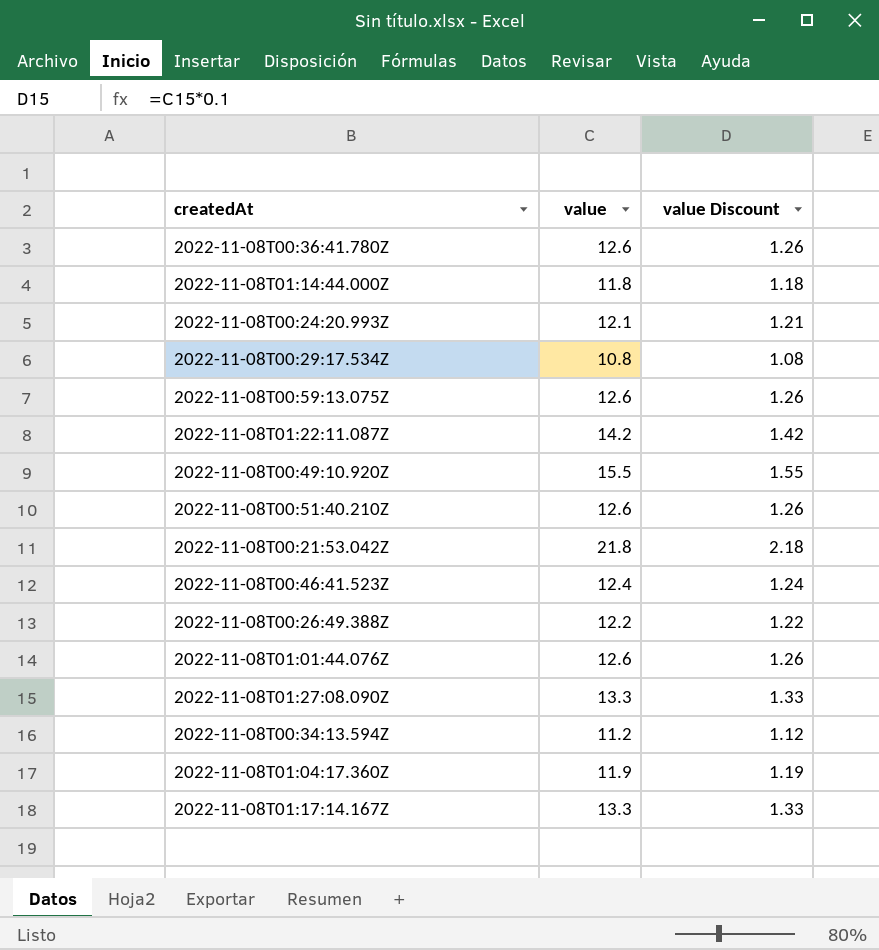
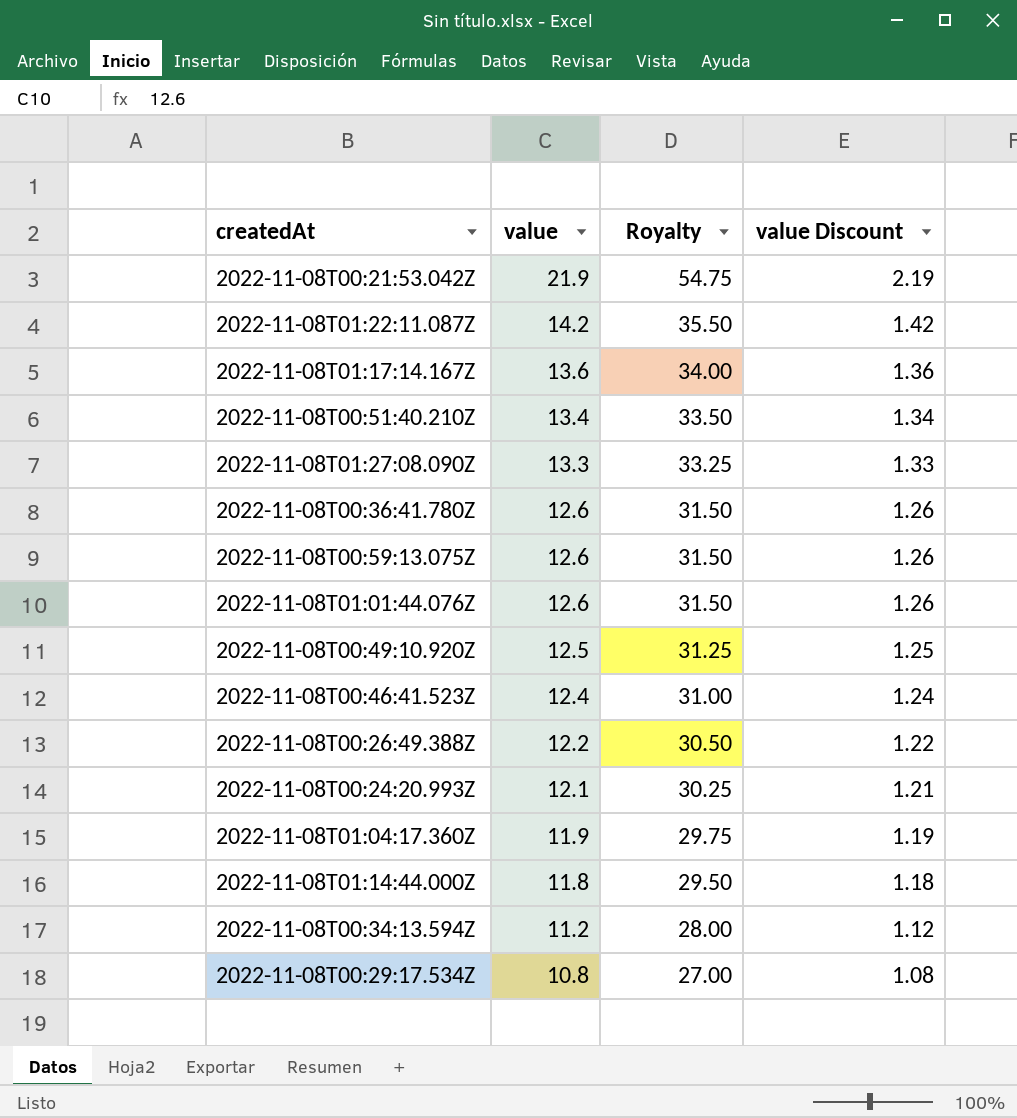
row order: none -> value descending
column Royalty | formula: none -> [value] * 2.5
2022-11-08T00:21:53.042Z | value: 21.8 -> 21.9
2022-11-08T00:21:53.042Z | value Discount: 2.18 -> 2.19
2022-11-08T01:17:14.167Z | value: 13.3 -> 13.6
2022-11-08T01:17:14.167Z | value Discount: 1.33 -> 1.36
2022-11-08T00:51:40.210Z | value: 12.6 -> 13.4
2022-11-08T00:51:40.210Z | value Discount: 1.26 -> 1.34
2022-11-08T00:49:10.920Z | value: 15.5 -> 12.5
2022-11-08T00:49:10.920Z | value Discount: 1.55 -> 1.25

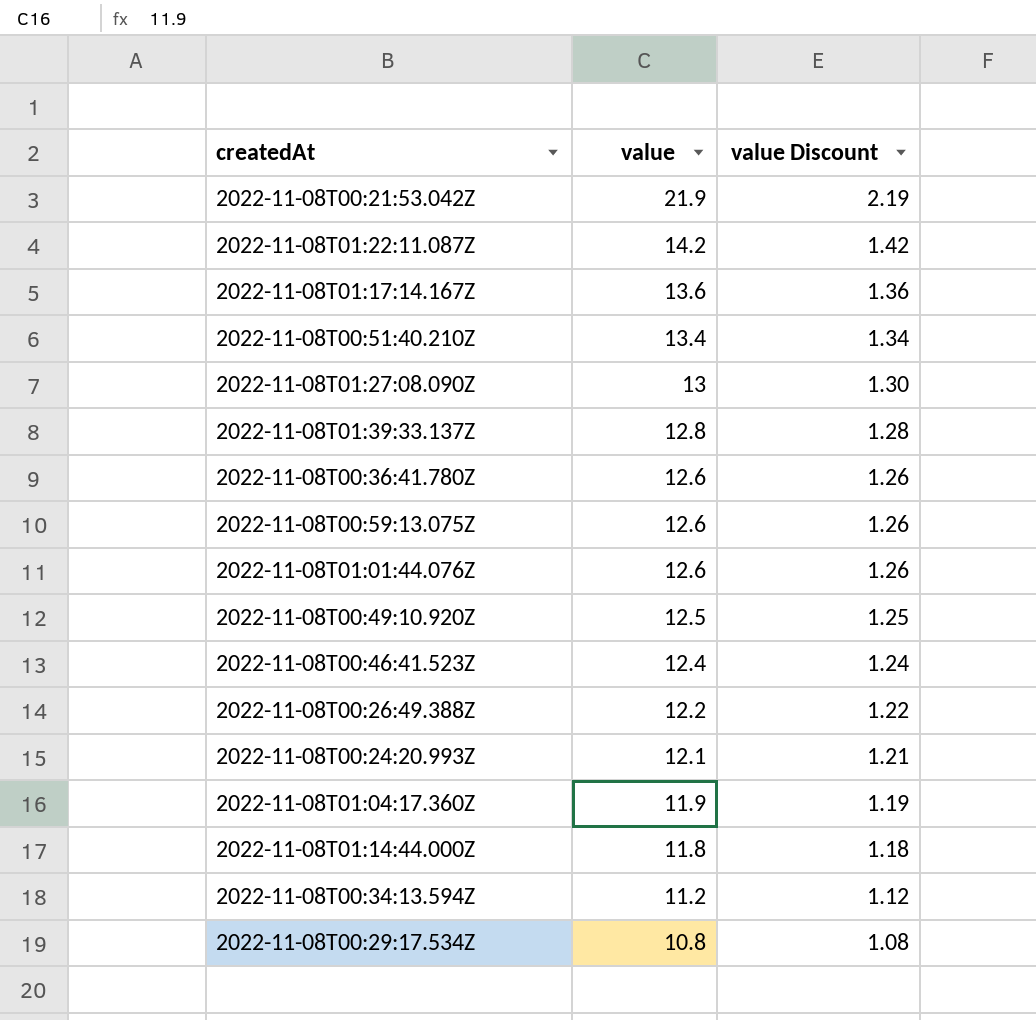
column Royalty | formula: [value] * 2.5 -> none
2022-11-08T01:27:08.090Z | value: 13.3 -> 13
2022-11-08T01:27:08.090Z | value Discount: 1.33 -> 1.30
row 2022-11-08T01:39:33.137Z: none -> 12.8 | 1.28

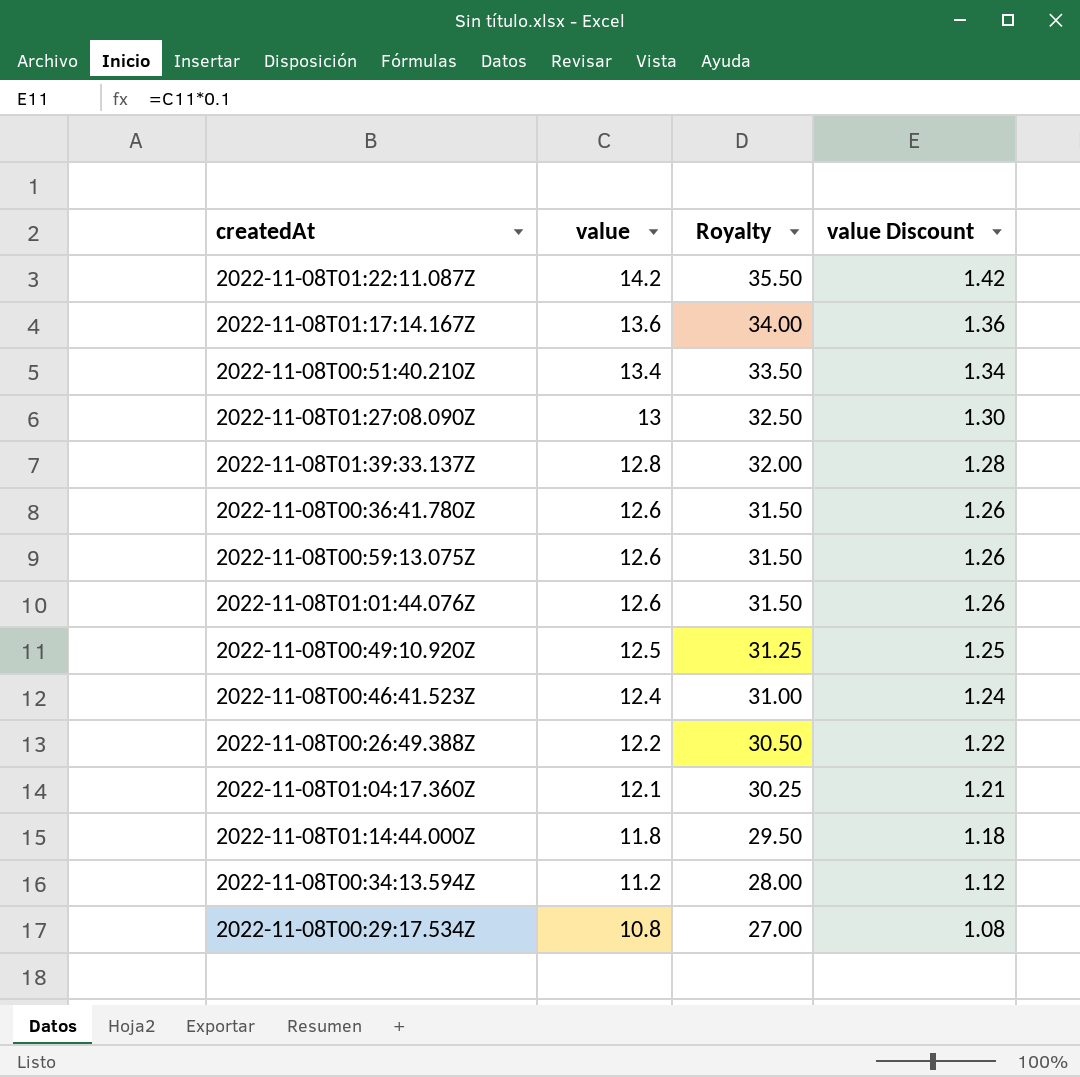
column Royalty | formula: none -> [value] * 2.5
row 2022-11-08T00:21:53.042Z: 21.9 | 2.19 -> none
row 2022-11-08T00:24:20.993Z: 12.1 | 1.21 -> none
2022-11-08T01:04:17.360Z | value: 11.9 -> 12.1
2022-11-08T01:04:17.360Z | value Discount: 1.19 -> 1.21

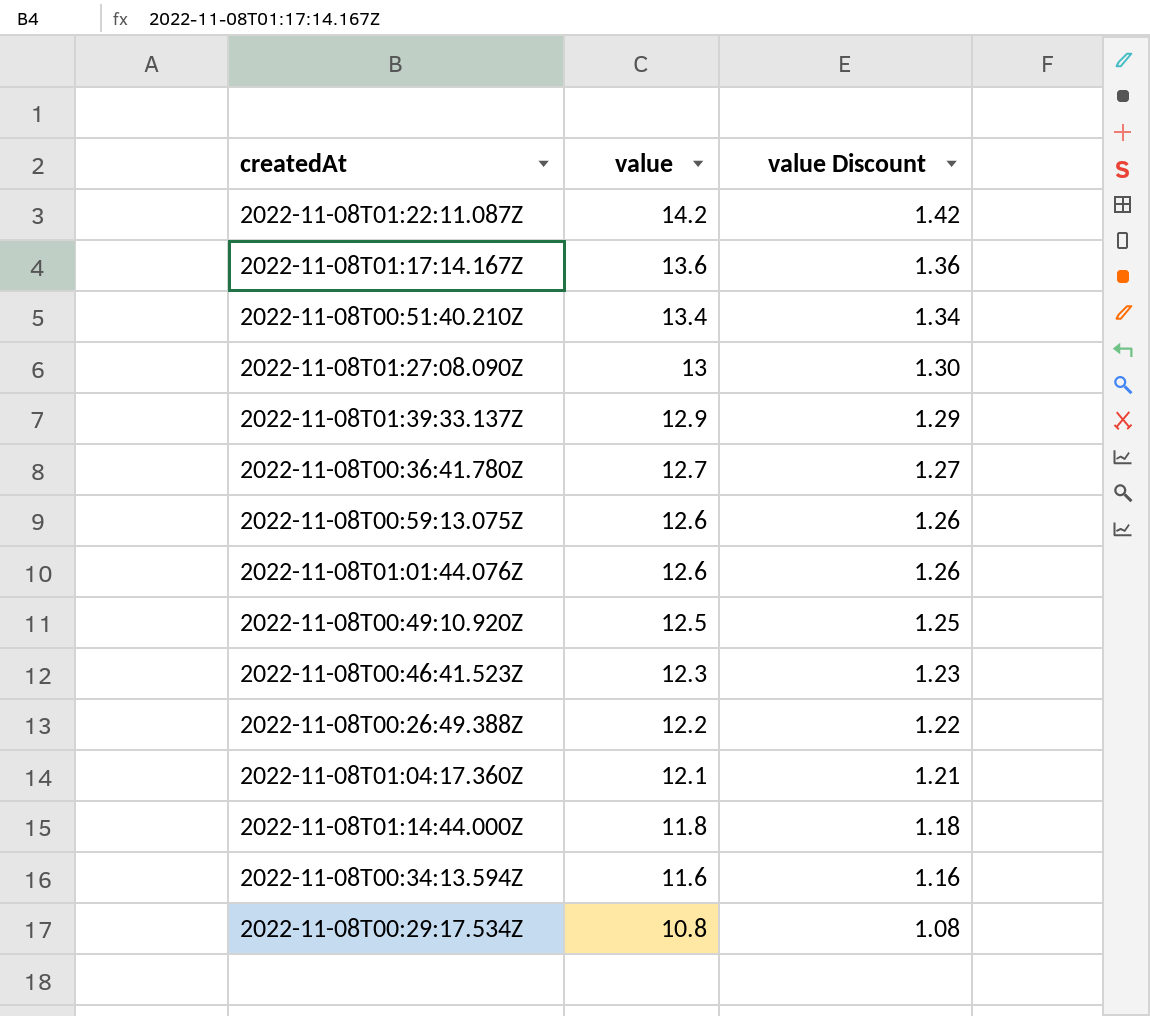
column Royalty | formula: [value] * 2.5 -> none
2022-11-08T01:39:33.137Z | value: 12.8 -> 12.9
2022-11-08T01:39:33.137Z | value Discount: 1.28 -> 1.29
2022-11-08T00:36:41.780Z | value: 12.6 -> 12.7
2022-11-08T00:36:41.780Z | value Discount: 1.26 -> 1.27
2022-11-08T00:46:41.523Z | value: 12.4 -> 12.3
2022-11-08T00:46:41.523Z | value Discount: 1.24 -> 1.23
2022-11-08T00:34:13.594Z | value: 11.2 -> 11.6
2022-11-08T00:34:13.594Z | value Discount: 1.12 -> 1.16

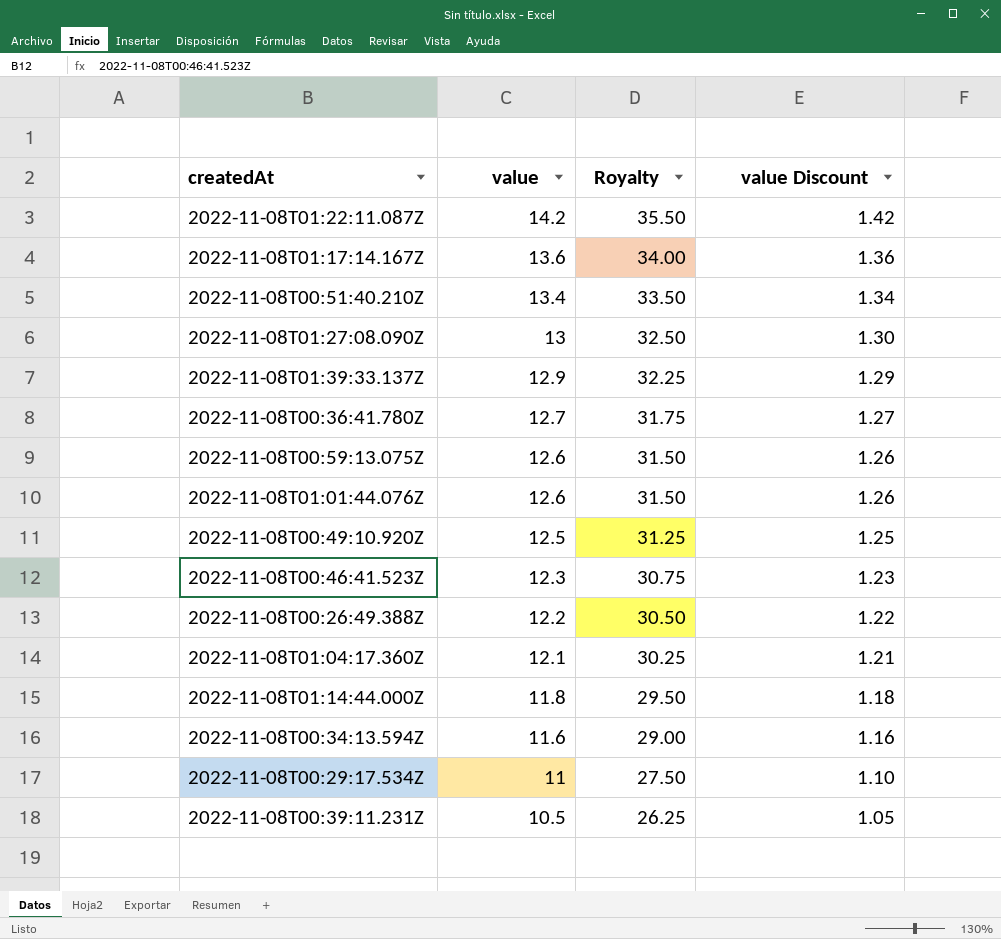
column Royalty | formula: none -> [value] * 2.5
2022-11-08T00:29:17.534Z | value: 10.8 -> 11
2022-11-08T00:29:17.534Z | value Discount: 1.08 -> 1.10
row 2022-11-08T00:39:11.231Z: none -> 10.5 | 26.25 | 1.05

